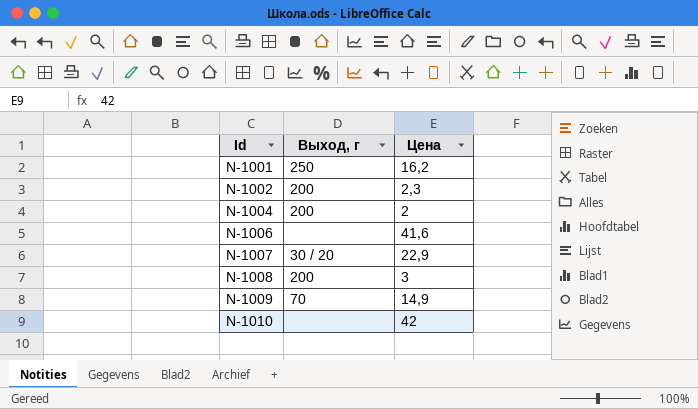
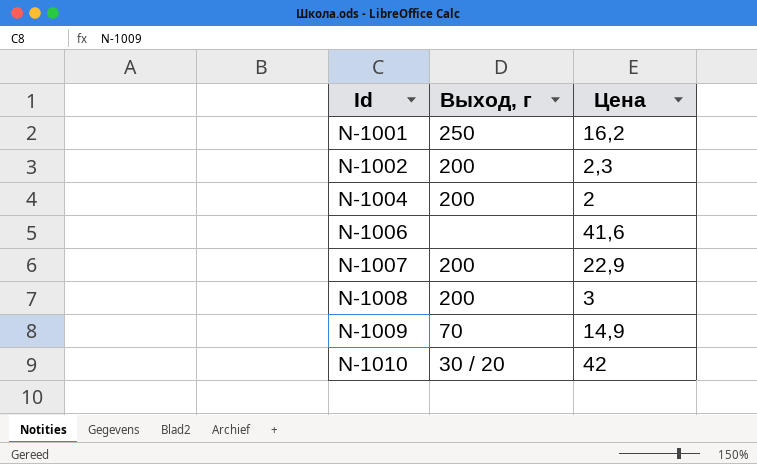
N-1007 | Выход, г: 30 / 20 -> 200
N-1010 | Выход, г: none -> 30 / 20

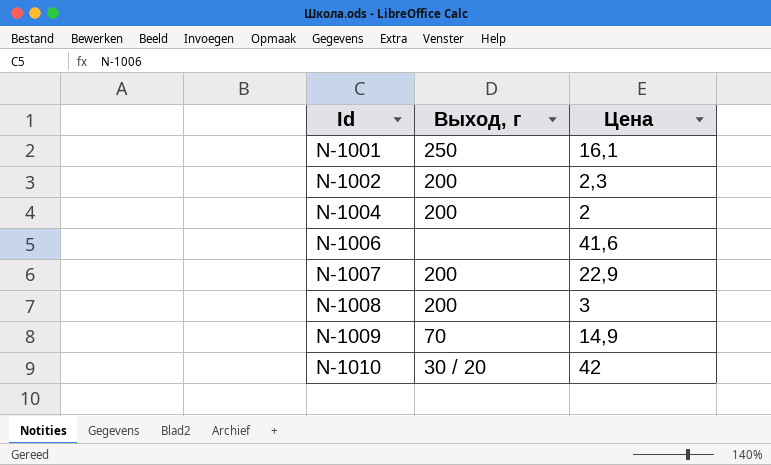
N-1001 | Цена: 16,2 -> 16,1

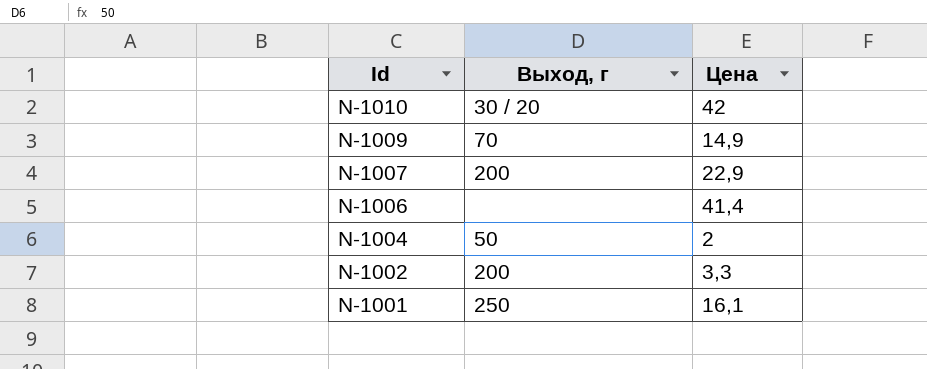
row order: Id ascending -> Id descending
row N-1008: 200 | 3 -> none
N-1006 | Цена: 41,6 -> 41,4
N-1004 | Выход, г: 200 -> 50
N-1002 | Цена: 2,3 -> 3,3

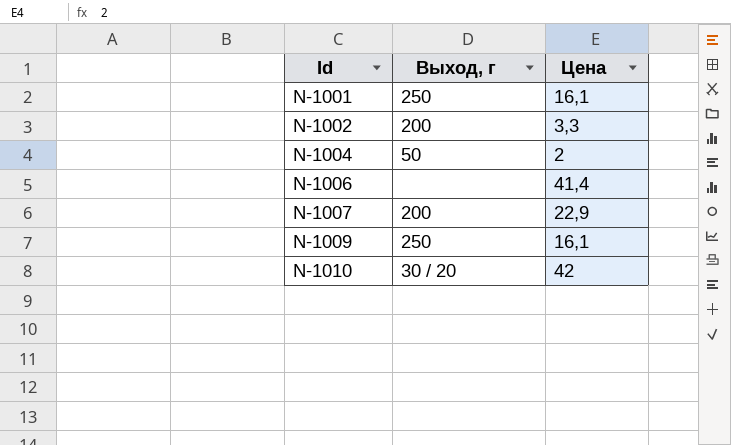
row order: Id descending -> Id ascending
N-1009 | Выход, г: 70 -> 250
N-1009 | Цена: 14,9 -> 16,1

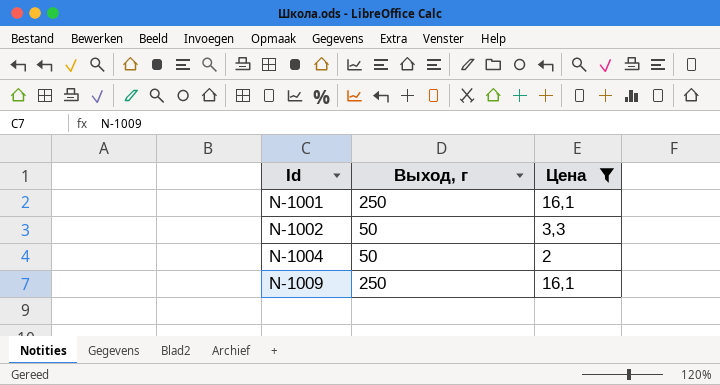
filter: none -> Цена <= 16,1
N-1002 | Выход, г: 200 -> 50

